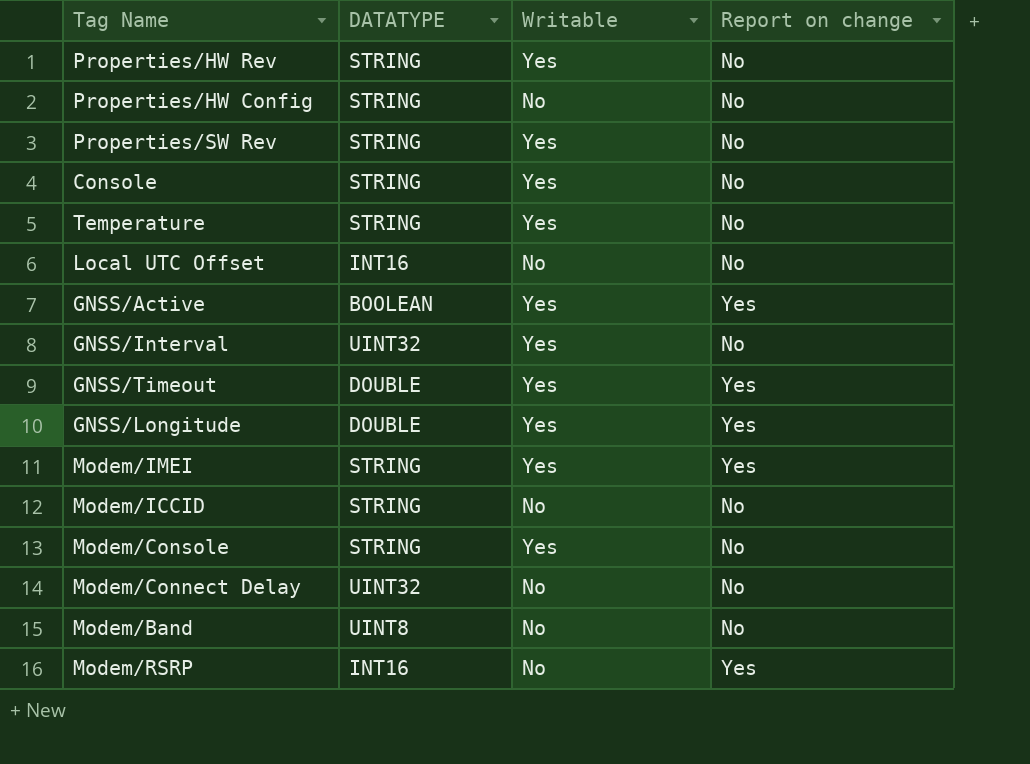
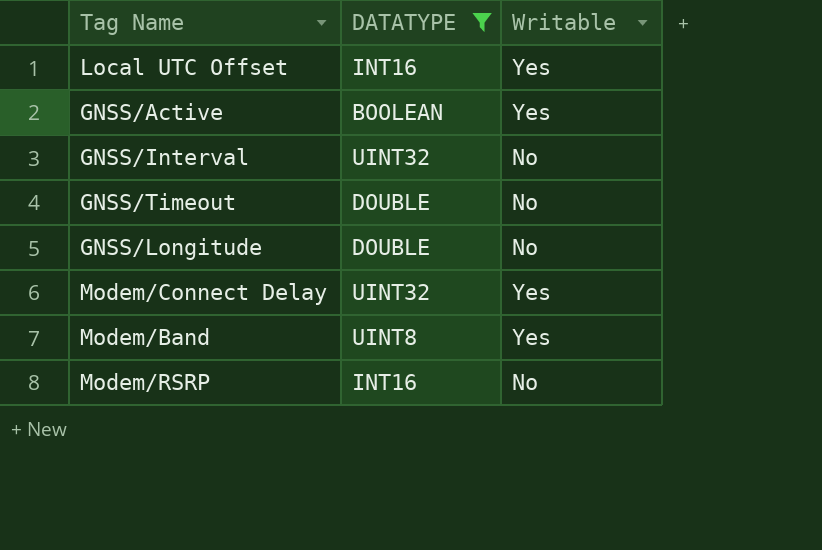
filter: none -> DATATYPE != STRING
column Report on change | position: 4 -> none
Local UTC Offset | Writable: No -> Yes
GNSS/Interval | Writable: Yes -> No
GNSS/Timeout | Writable: Yes -> No
GNSS/Longitude | Writable: Yes -> No
Modem/Connect Delay | Writable: No -> Yes
Modem/Band | Writable: No -> Yes

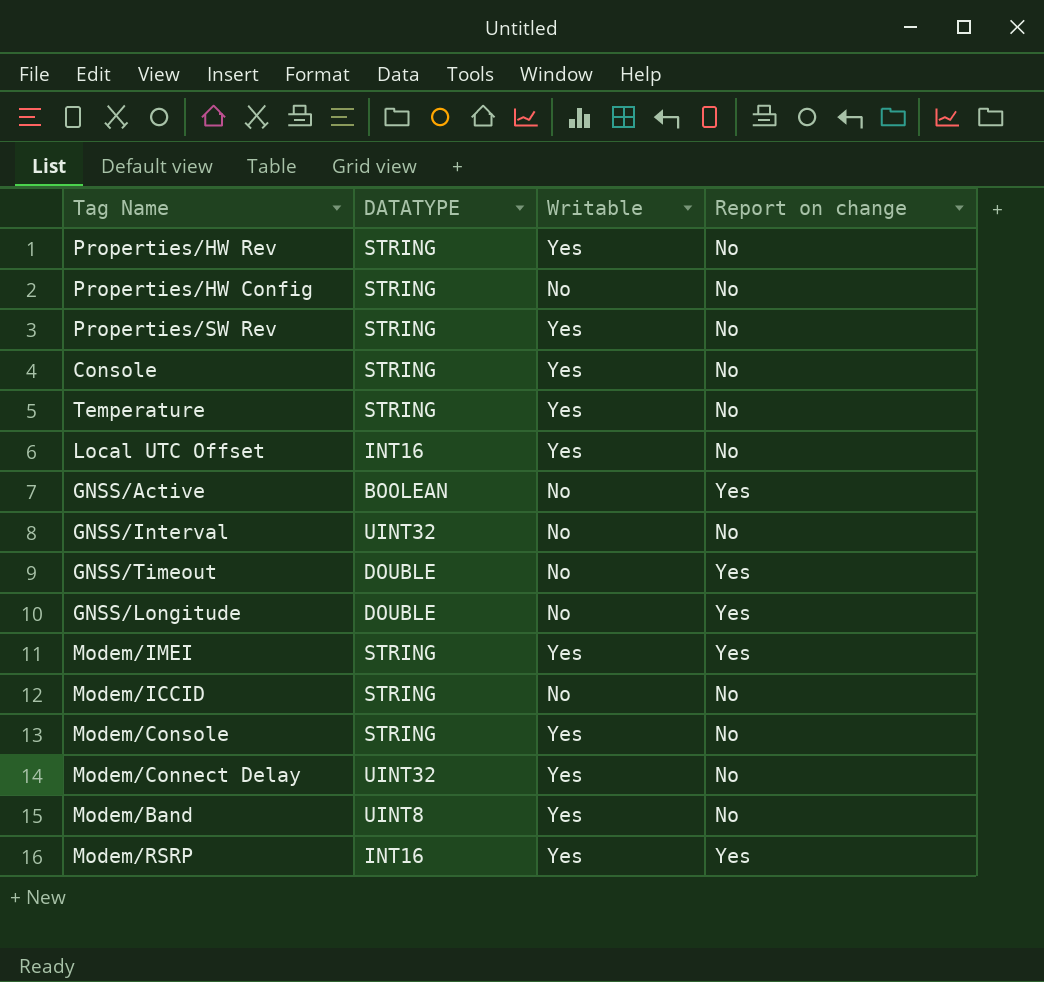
filter: DATATYPE != STRING -> none
column Report on change | position: none -> 4
GNSS/Active | Writable: Yes -> No
Modem/RSRP | Writable: No -> Yes

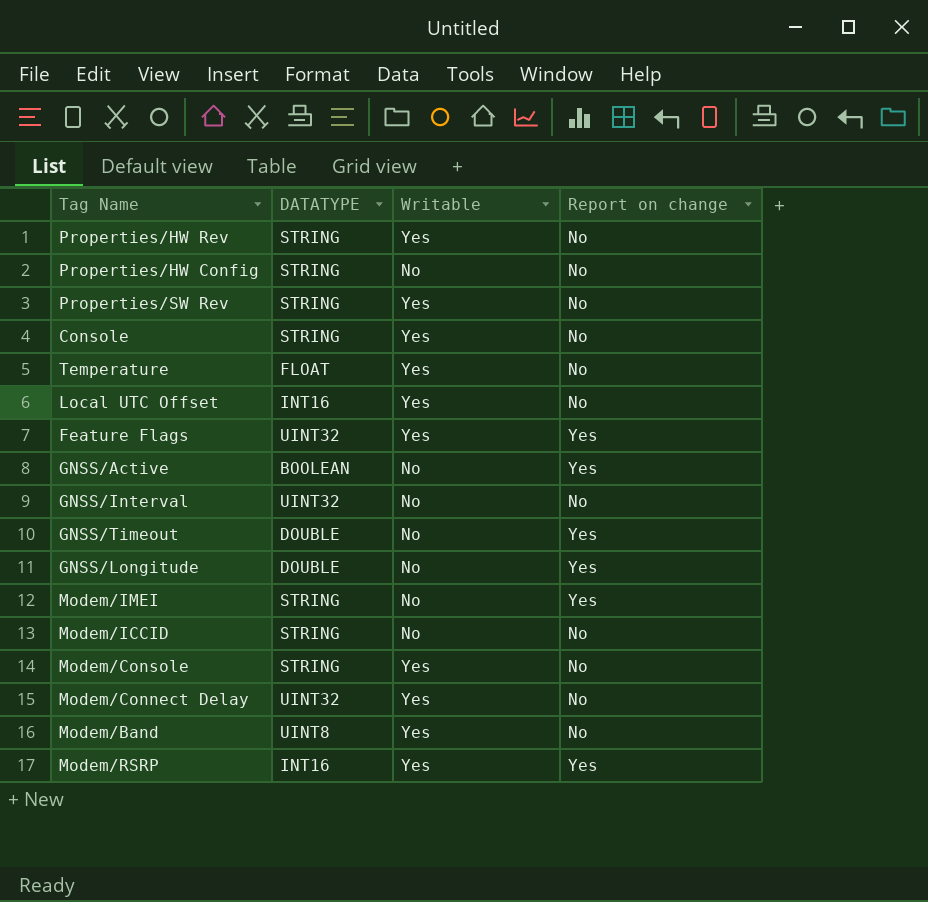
Temperature | DATATYPE: STRING -> FLOAT
row Feature Flags: none -> UINT32 | Yes | Yes
Modem/IMEI | Writable: Yes -> No

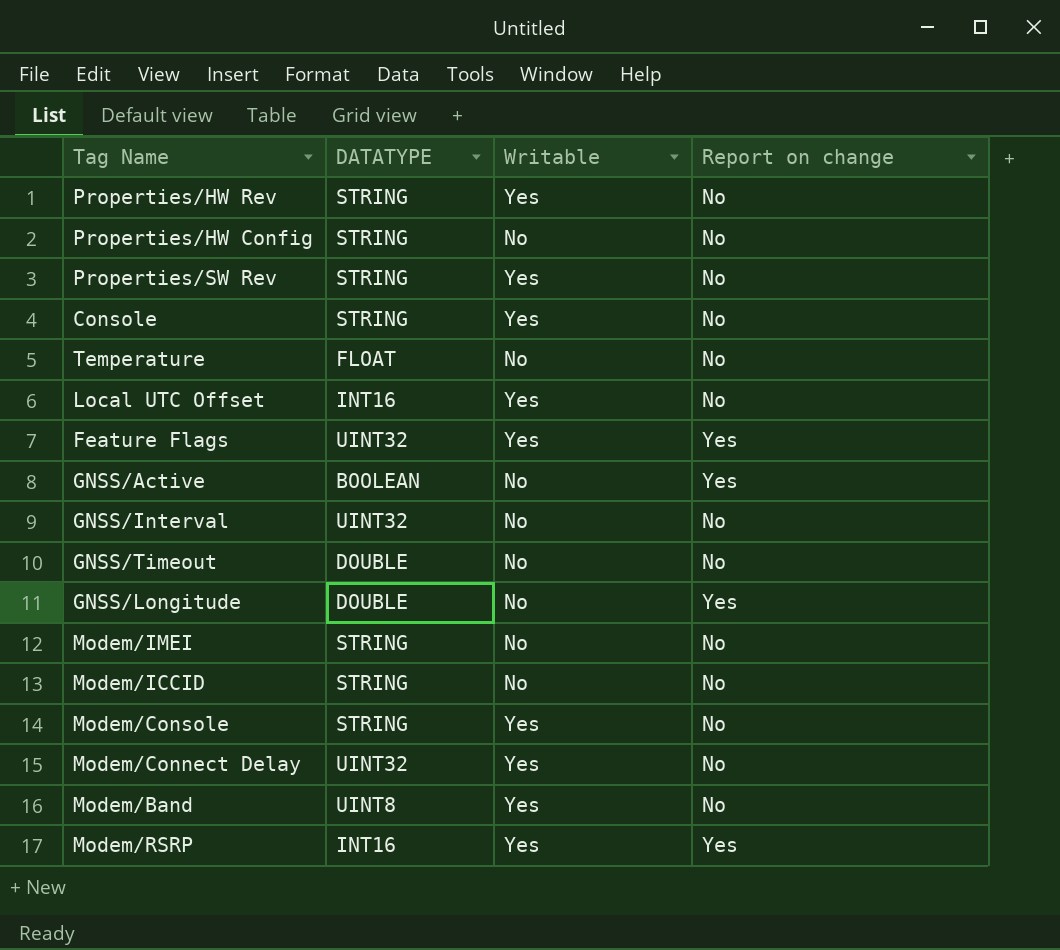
Temperature | Writable: Yes -> No
GNSS/Timeout | Report on change: Yes -> No
Modem/IMEI | Report on change: Yes -> No

